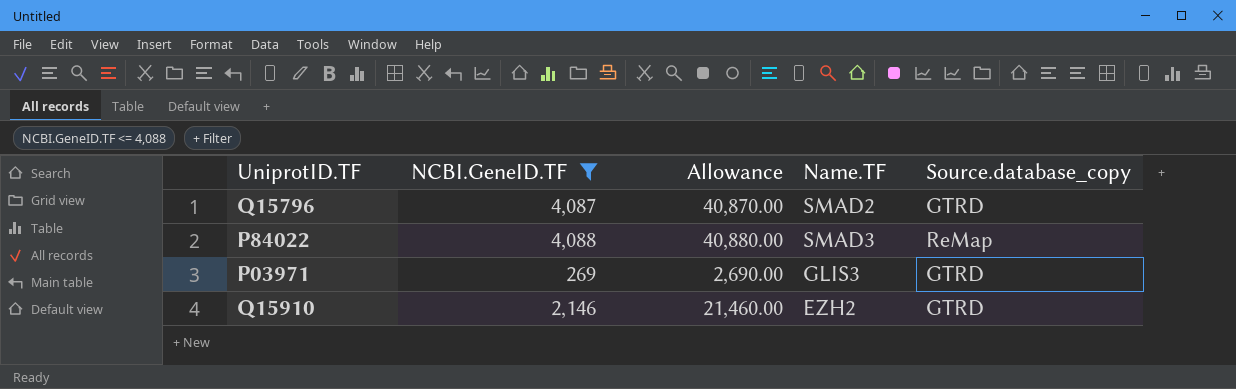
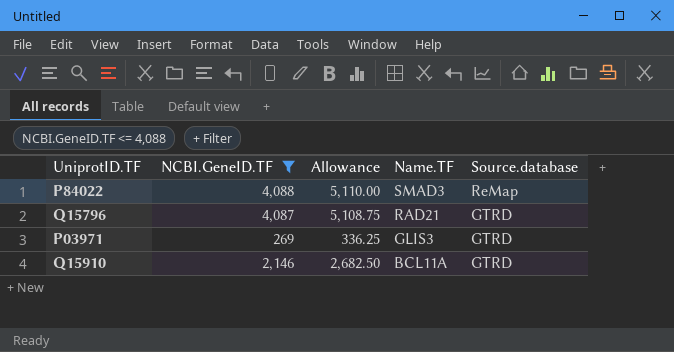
row order: none -> Name.TF descending
column Allowance | formula: [NCBI.GeneID.TF] * 10 -> [NCBI.GeneID.TF] * 1.25
column name: Source.database_copy -> Source.database
Q15796 | Name.TF: SMAD2 -> RAD21
Q15910 | Name.TF: EZH2 -> BCL11A

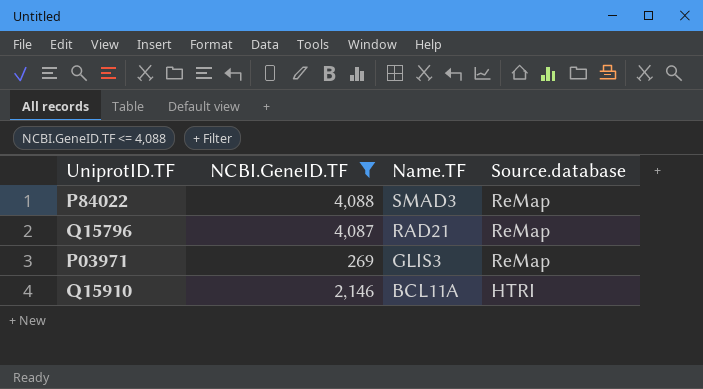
column Allowance | formula: [NCBI.GeneID.TF] * 1.25 -> none
Q15796 | Source.database: GTRD -> ReMap
P03971 | Source.database: GTRD -> ReMap
Q15910 | Source.database: GTRD -> HTRI

